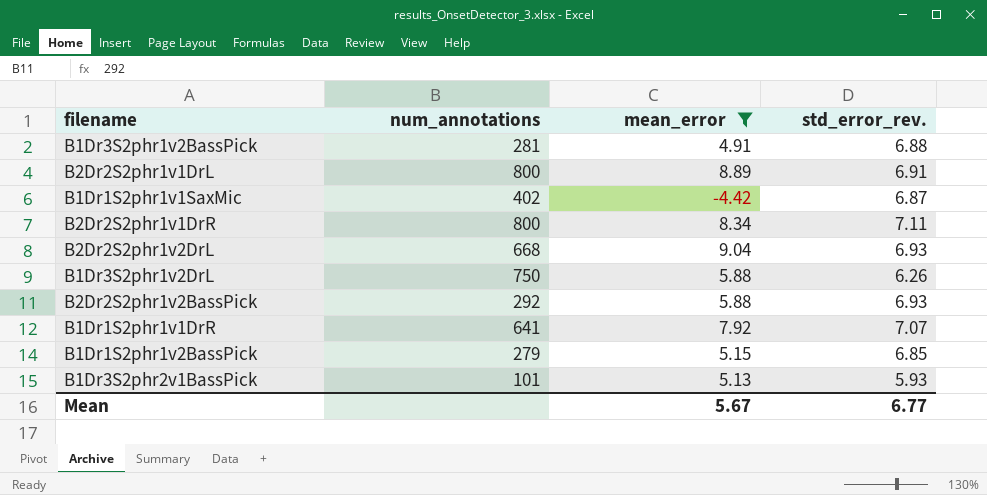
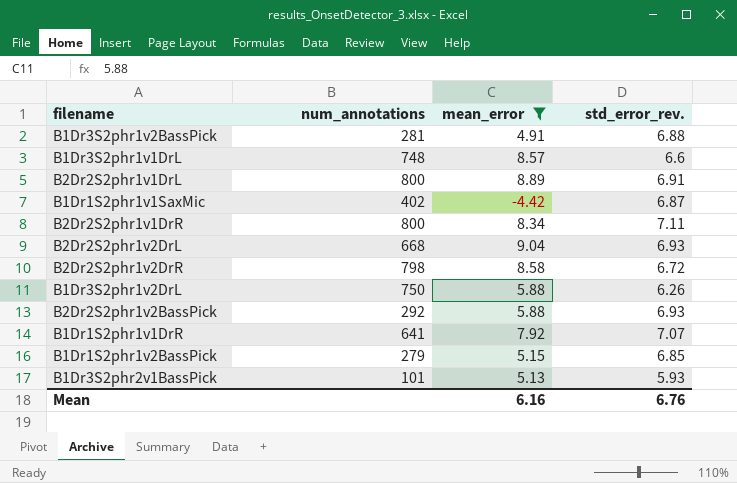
row B1Dr3S2phr1v1DrL: none -> 748 | 8.57 | 6.6
row B2Dr2S2phr1v2DrR: none -> 798 | 8.58 | 6.72
Mean | mean_error: 5.67 -> 6.16
Mean | std_error_rev.: 6.77 -> 6.76

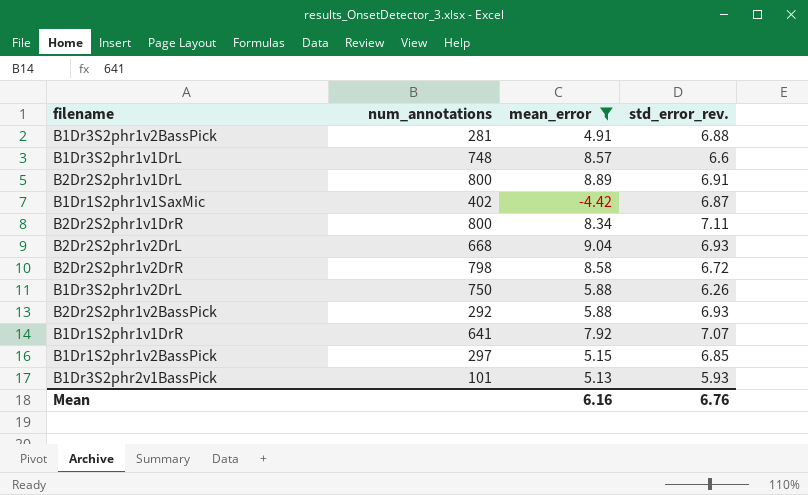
B1Dr1S2phr1v2BassPick | num_annotations: 279 -> 297

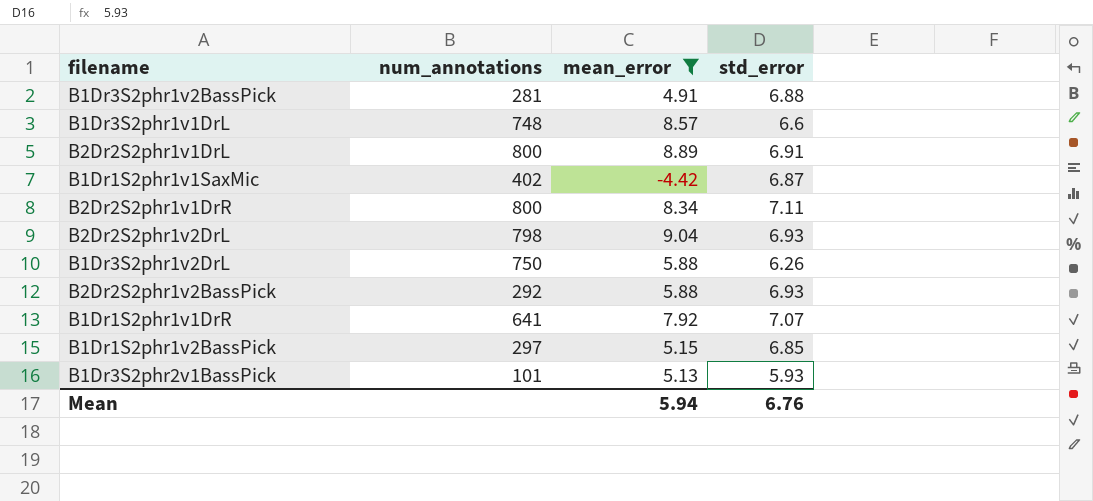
column name: std_error_rev. -> std_error
row B2Dr2S2phr1v2DrR: 798 | 8.58 | 6.72 -> none
B2Dr2S2phr1v2DrL | num_annotations: 668 -> 798
Mean | mean_error: 6.16 -> 5.94

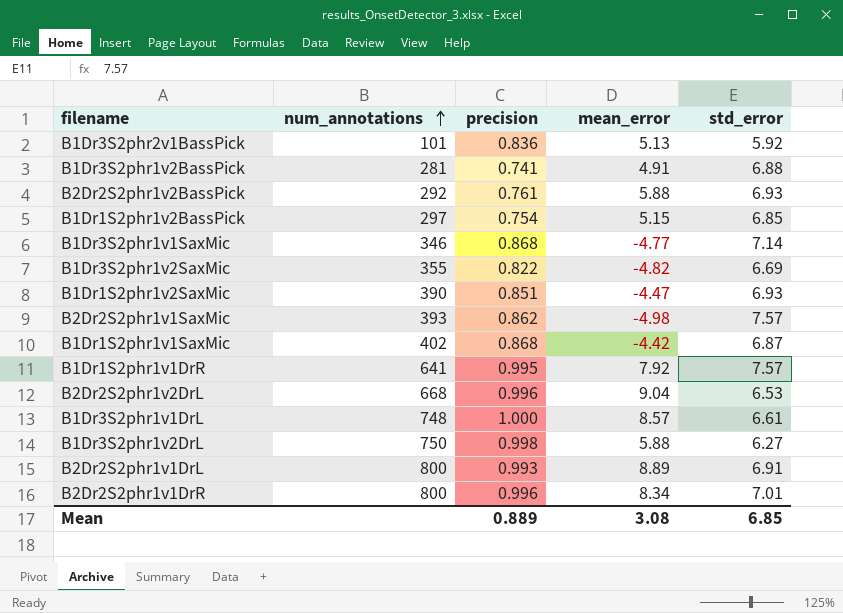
filter: mean_error >= -4.42 -> none
row order: none -> num_annotations ascending
column precision | position: none -> 3
B1Dr3S2phr2v1BassPick | std_error: 5.93 -> 5.92
B1Dr1S2phr1v1DrR | std_error: 7.07 -> 7.57
B2Dr2S2phr1v2DrL | num_annotations: 798 -> 668
B2Dr2S2phr1v2DrL | std_error: 6.93 -> 6.53
B1Dr3S2phr1v1DrL | std_error: 6.6 -> 6.61
B1Dr3S2phr1v2DrL | std_error: 6.26 -> 6.27
B2Dr2S2phr1v1DrR | std_error: 7.11 -> 7.01
Mean | mean_error: 5.94 -> 3.08
Mean | std_error: 6.76 -> 6.85

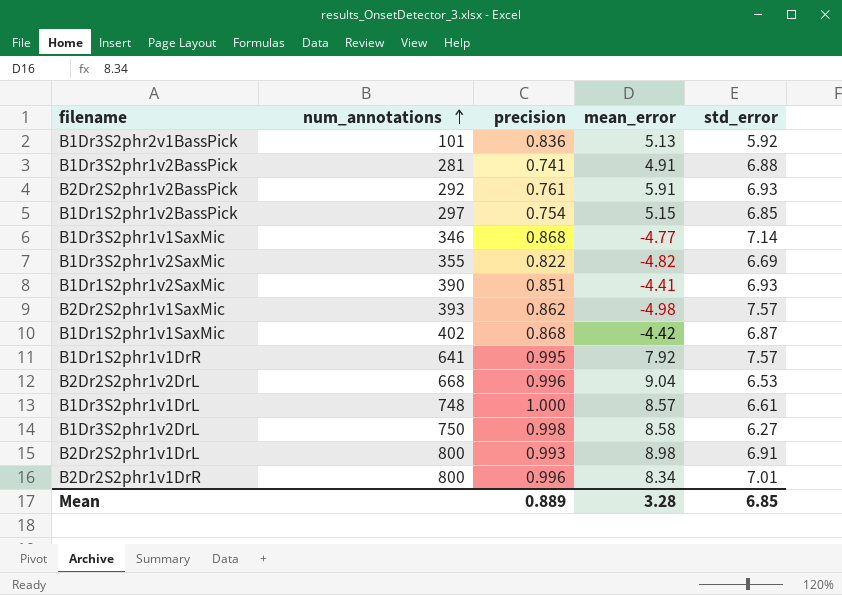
B2Dr2S2phr1v2BassPick | mean_error: 5.88 -> 5.91
B1Dr1S2phr1v2SaxMic | mean_error: -4.47 -> -4.41
B1Dr3S2phr1v2DrL | mean_error: 5.88 -> 8.58
B2Dr2S2phr1v1DrL | mean_error: 8.89 -> 8.98
Mean | mean_error: 3.08 -> 3.28

